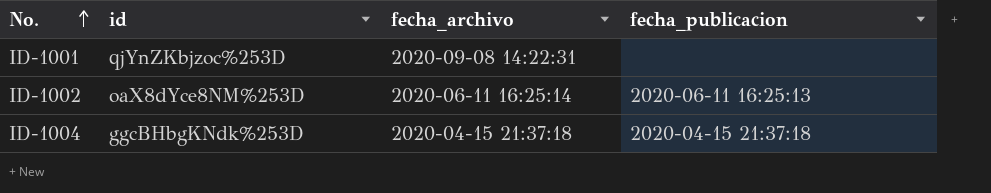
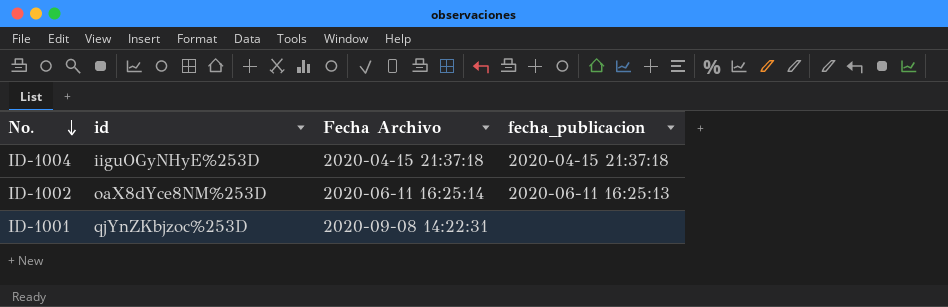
row order: No. ascending -> No. descending
column name: fecha_archivo -> Fecha Archivo
ID-1004 | id: ggcBHbgKNdk%253D -> iiguOGyNHyE%253D

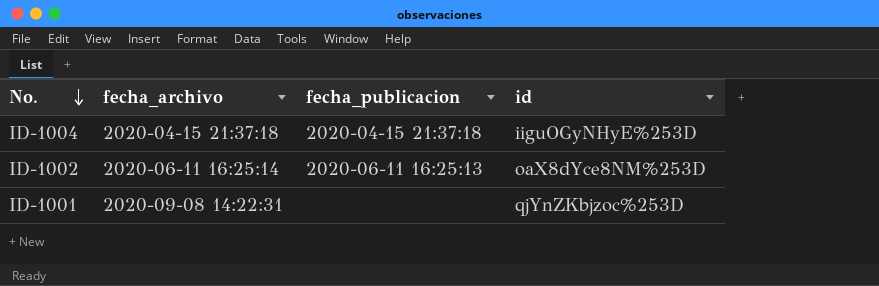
column name: Fecha Archivo -> fecha_archivo
column id | position: 2 -> 4

